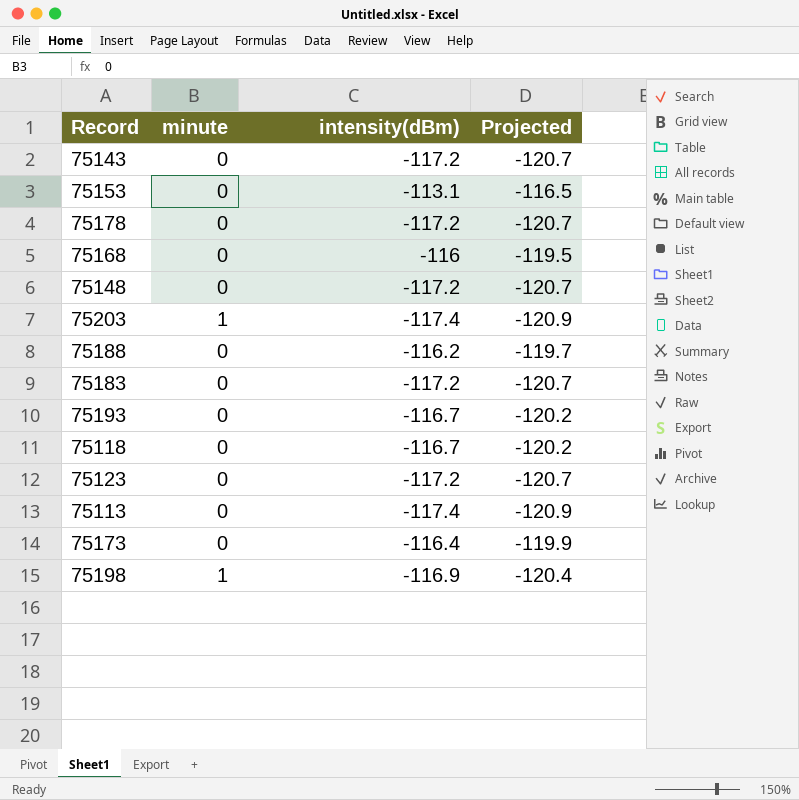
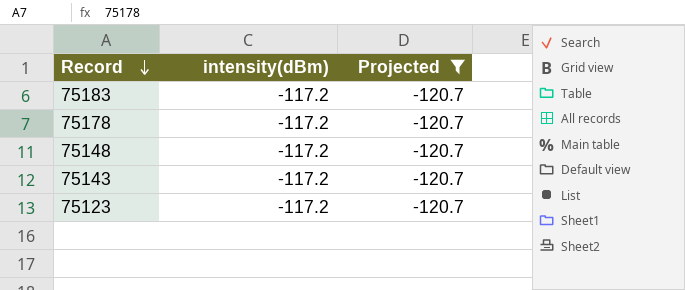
filter: none -> Projected = -120.7
row order: none -> Record descending
column minute | position: 2 -> none

